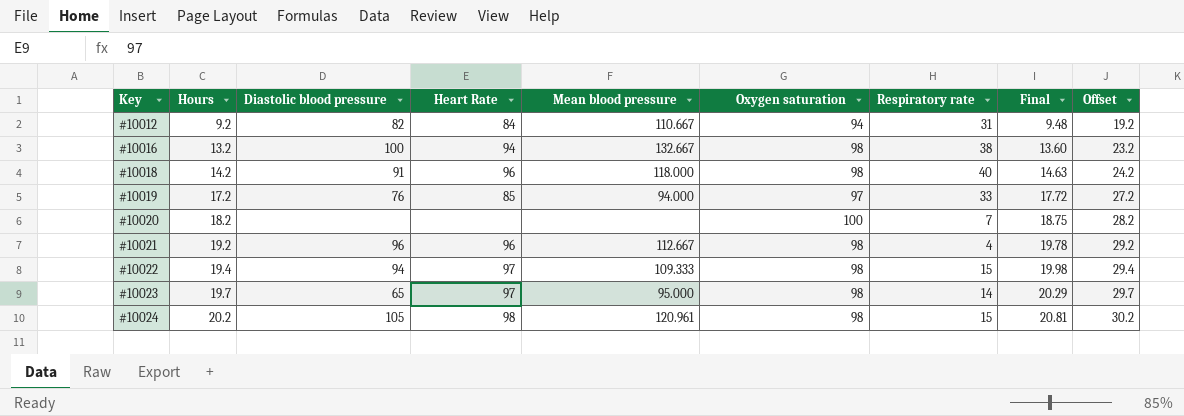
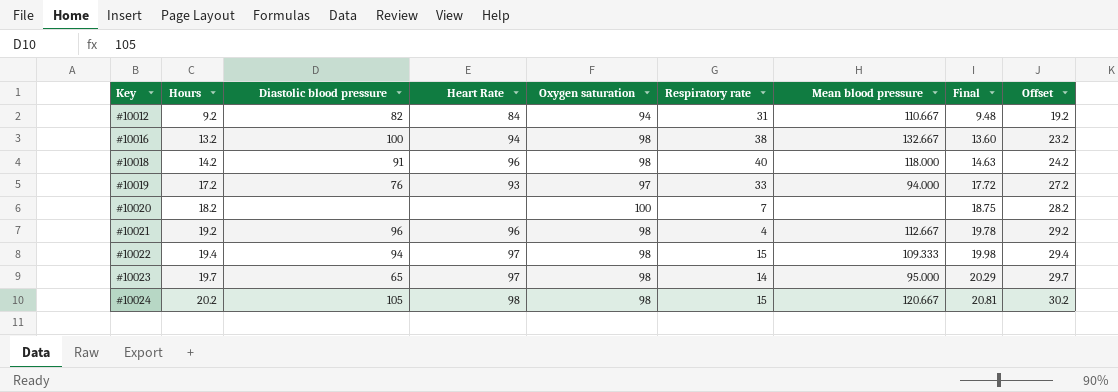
column Mean blood pressure | position: 5 -> 7
#10019 | Heart Rate: 85 -> 93
#10024 | Mean blood pressure: 120.961 -> 120.667

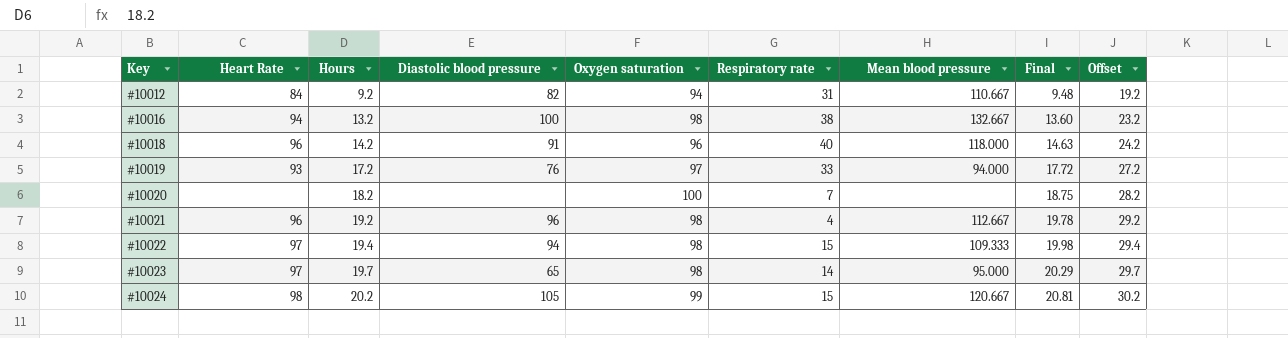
column Heart Rate | position: 4 -> 2
#10018 | Oxygen saturation: 98 -> 96
#10024 | Oxygen saturation: 98 -> 99

